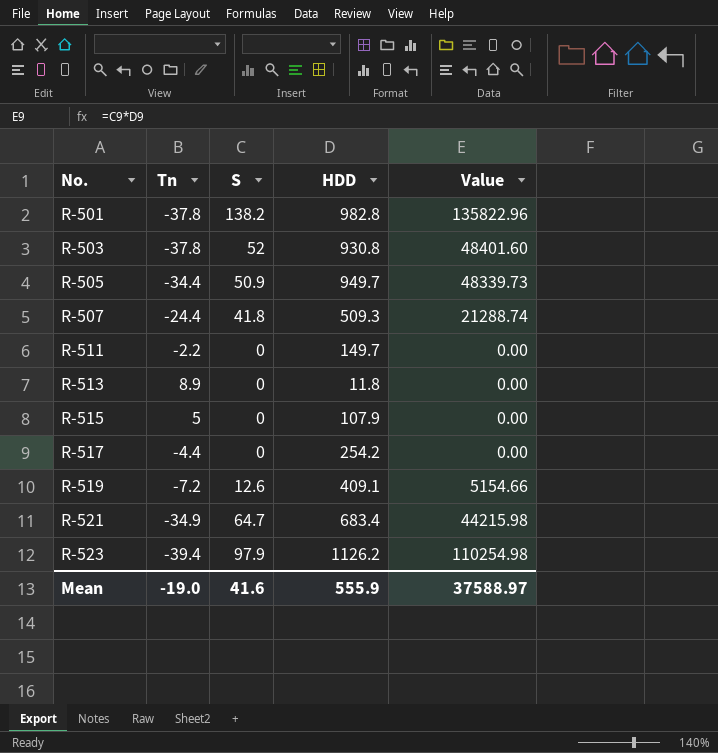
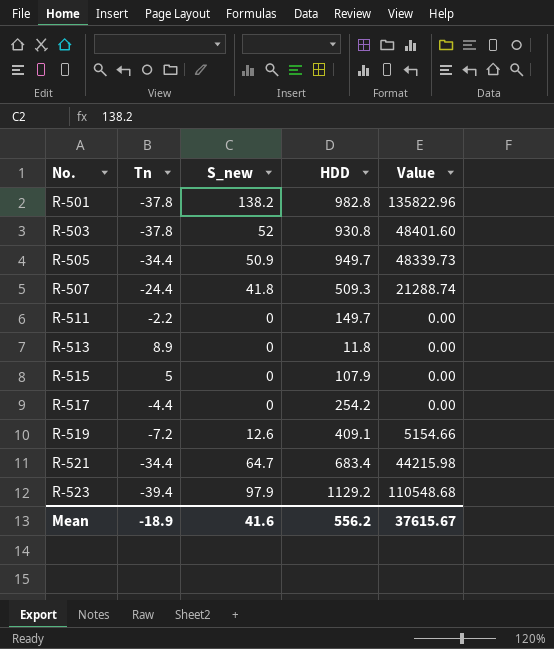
column name: S -> S_new
R-521 | Tn: -34.9 -> -34.4
R-523 | HDD: 1126.2 -> 1129.2
R-523 | Value: 110254.98 -> 110548.68
Mean | Tn: -19.0 -> -18.9
Mean | HDD: 555.9 -> 556.2
Mean | Value: 37588.97 -> 37615.67

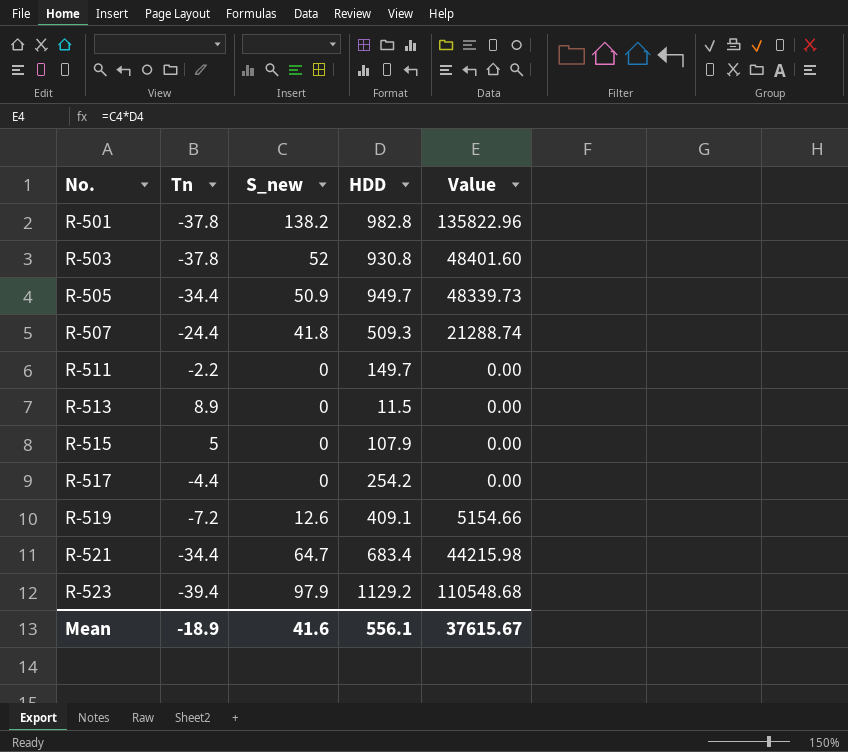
R-513 | HDD: 11.8 -> 11.5
Mean | HDD: 556.2 -> 556.1

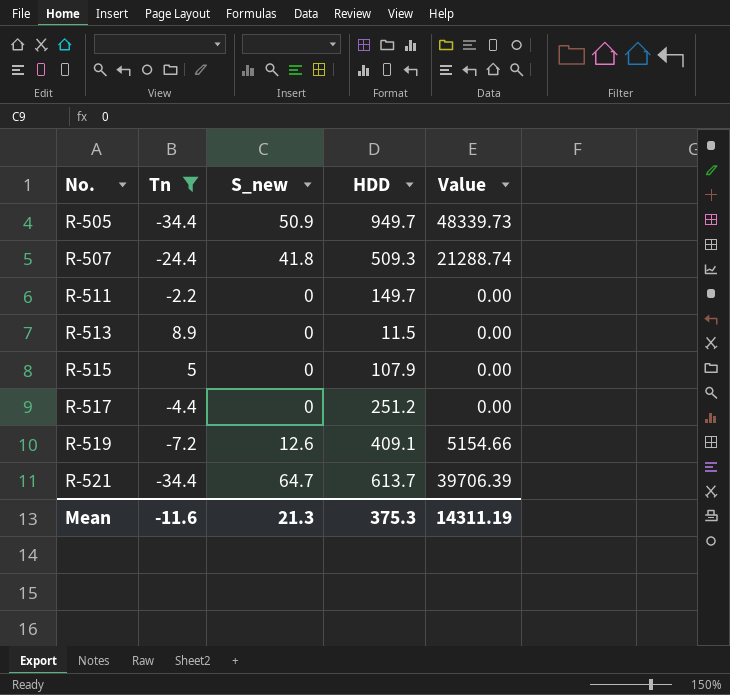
filter: none -> Tn >= -34.4
R-517 | HDD: 254.2 -> 251.2
R-521 | HDD: 683.4 -> 613.7
R-521 | Value: 44215.98 -> 39706.39
Mean | Tn: -18.9 -> -11.6
Mean | S_new: 41.6 -> 21.3
Mean | HDD: 556.1 -> 375.3
Mean | Value: 37615.67 -> 14311.19

